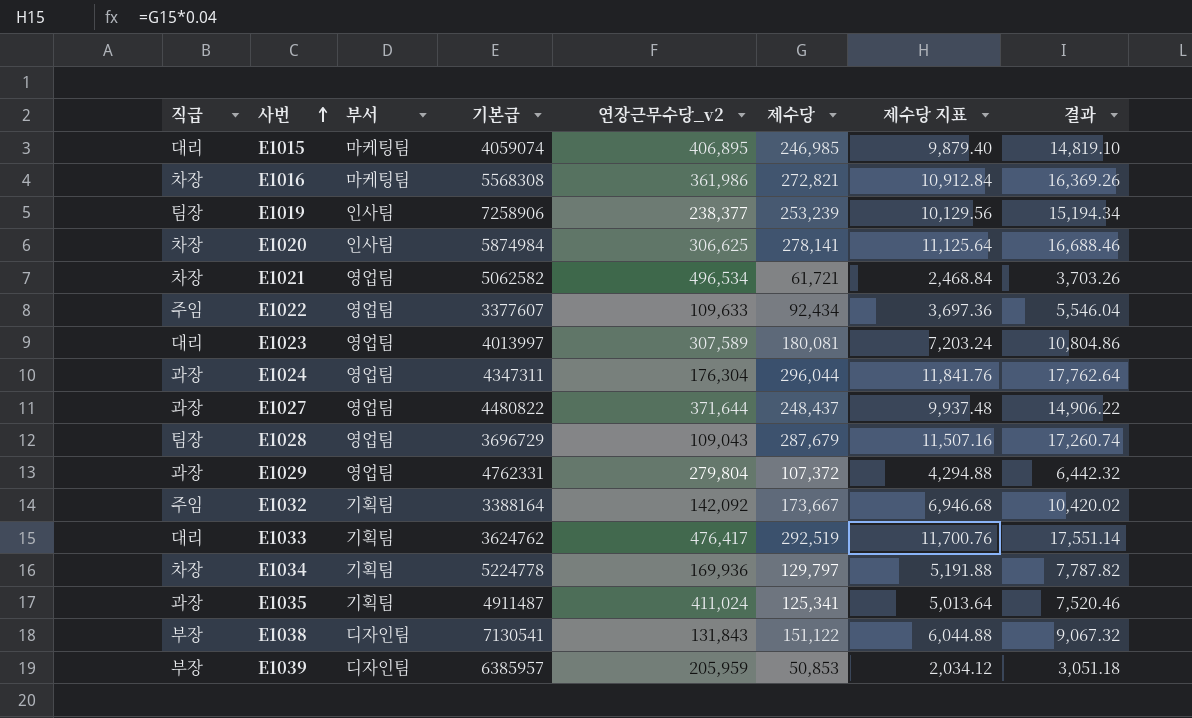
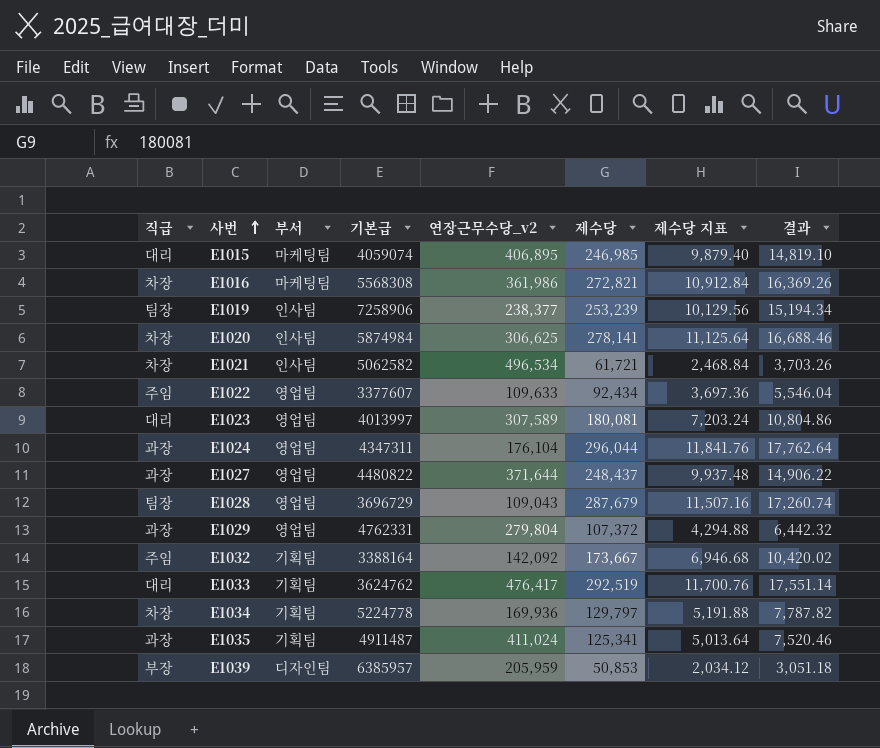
row E1038: 부장 | 디자인팀 | 7130541 | 131,843 | 151,122 | 6,044.88 | 9,067.32 -> none
E1021 | 부서: 영업팀 -> 인사팀
E1024 | 연장근무수당_v2: 176,304 -> 176,104

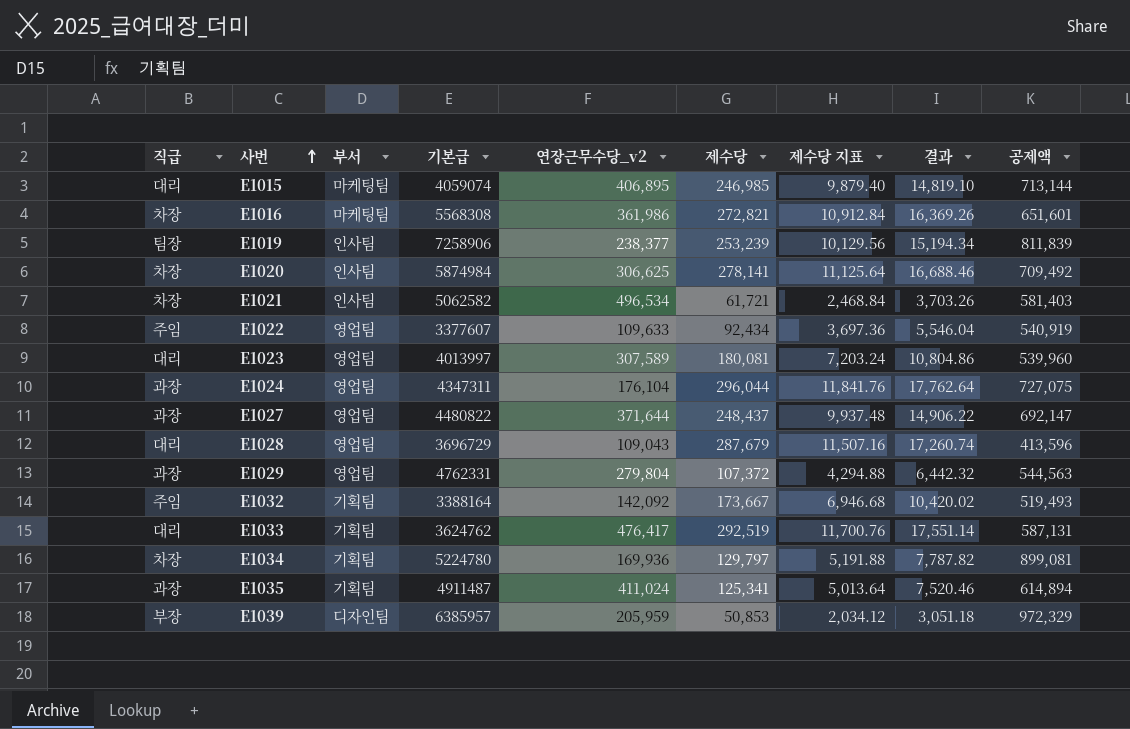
column 공제액 | position: none -> 9
E1028 | 직급: 팀장 -> 대리
E1034 | 기본급: 5224778 -> 5224780

